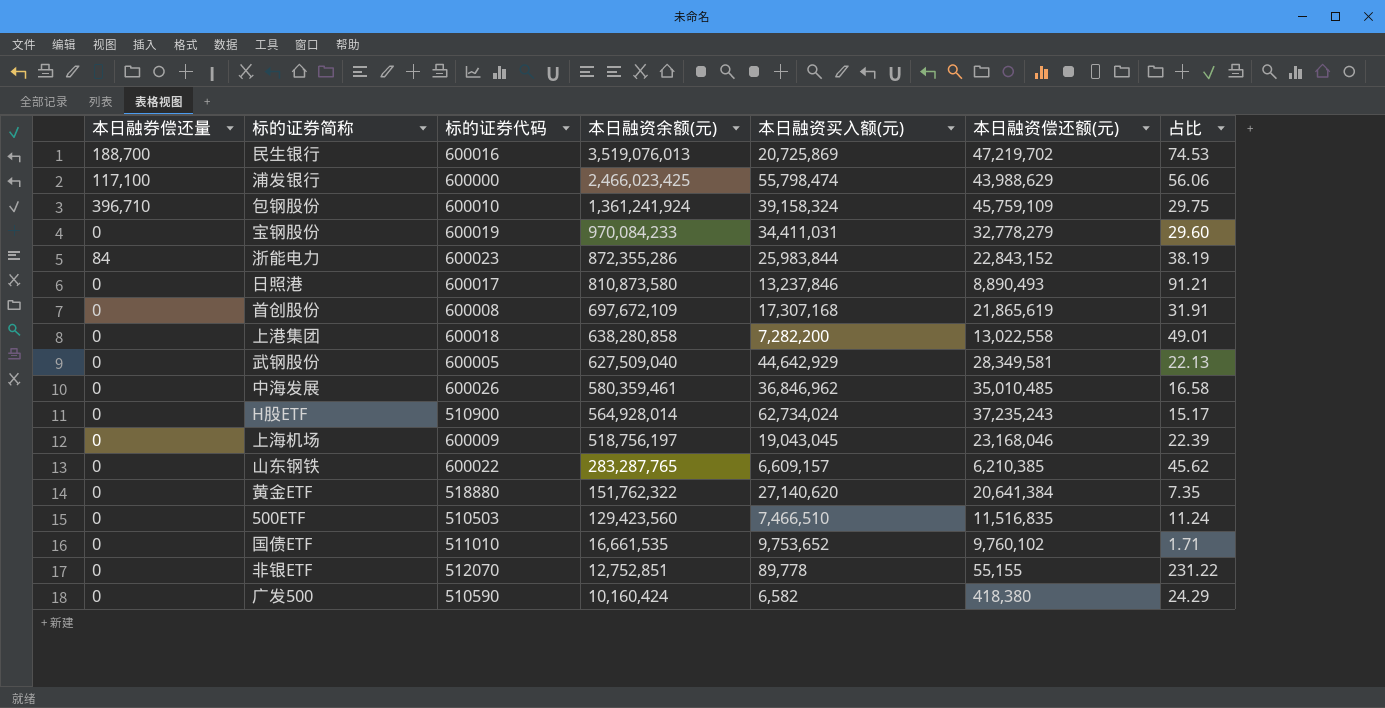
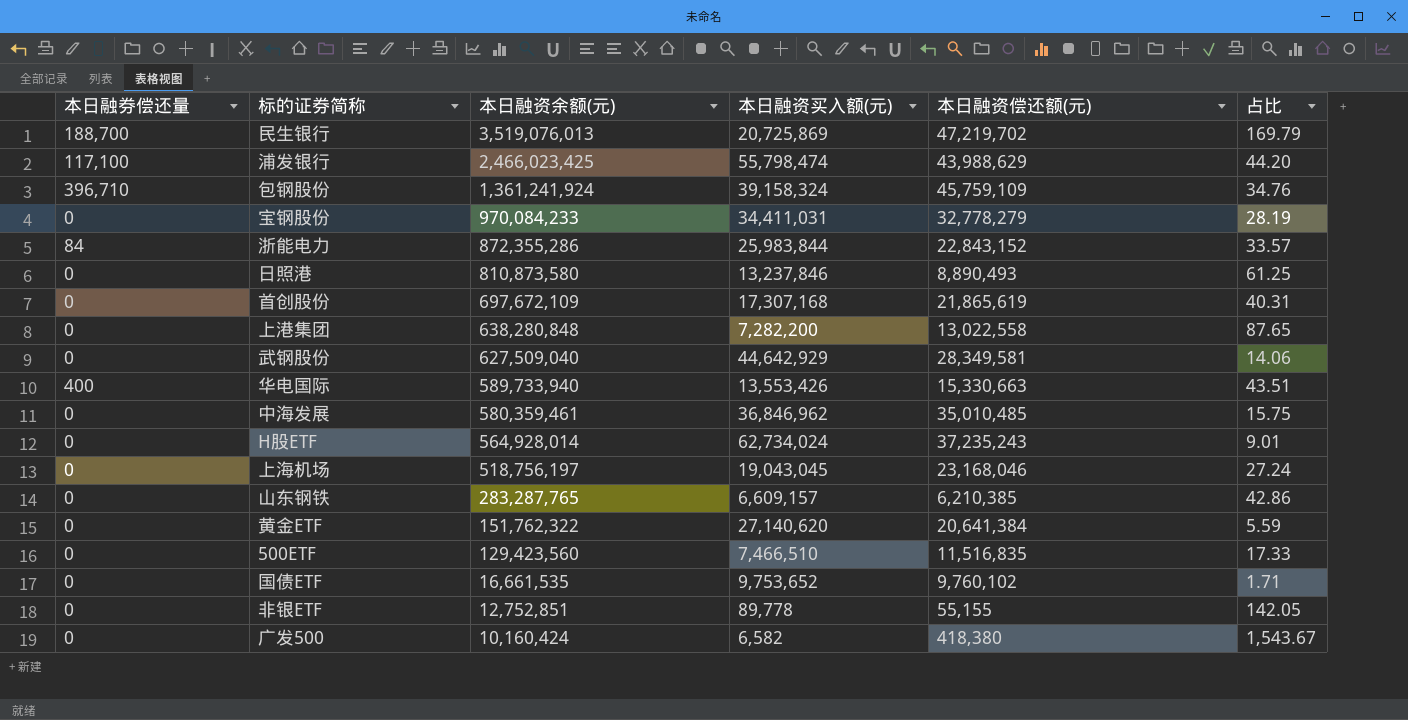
column 标的证券代码 | position: 3 -> none
column 占比 | formula: [本日融资余额(元)] / [本日融资偿还额(元)] -> [本日融资余额(元)] / [本日融资买入额(元)]
上港集团 | 本日融资余额(元): 638,280,858 -> 638,280,848
row 华电国际: none -> 400 | 589,733,940 | 13,553,426 | 15,330,663 | 43.51

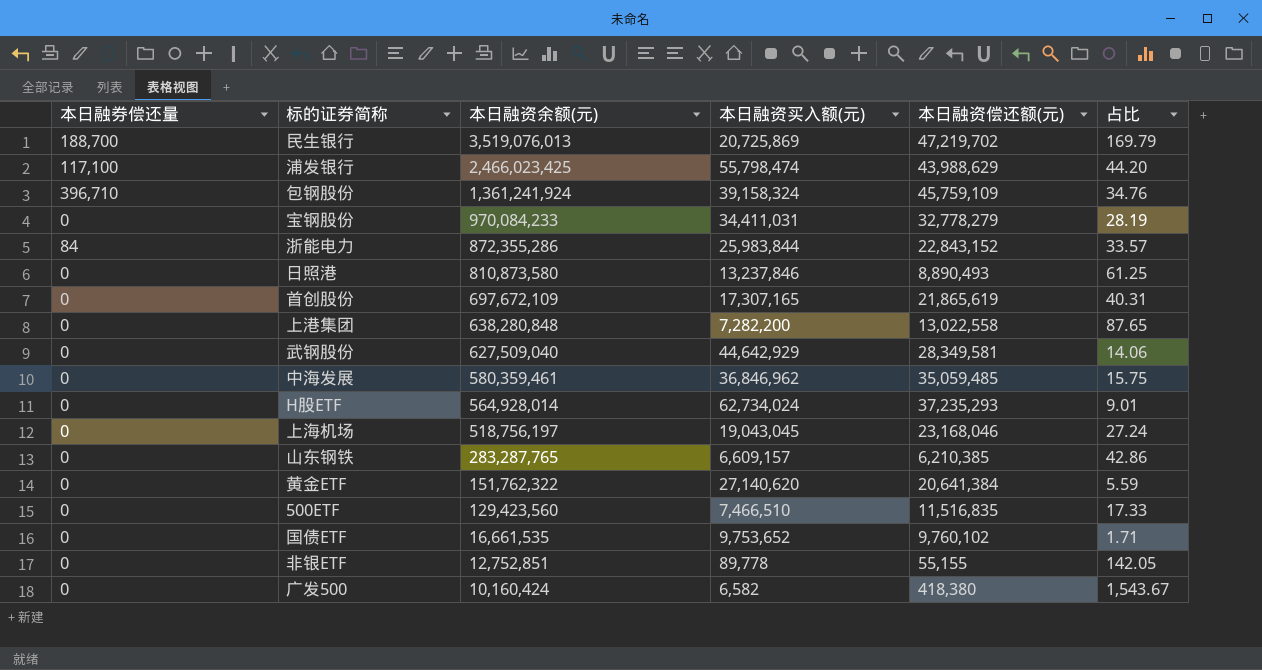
row 华电国际: 400 | 589,733,940 | 13,553,426 | 15,330,663 | 43.51 -> none
首创股份 | 本日融资买入额(元): 17,307,168 -> 17,307,165
中海发展 | 本日融资偿还额(元): 35,010,485 -> 35,059,485
H股ETF | 本日融资偿还额(元): 37,235,243 -> 37,235,293

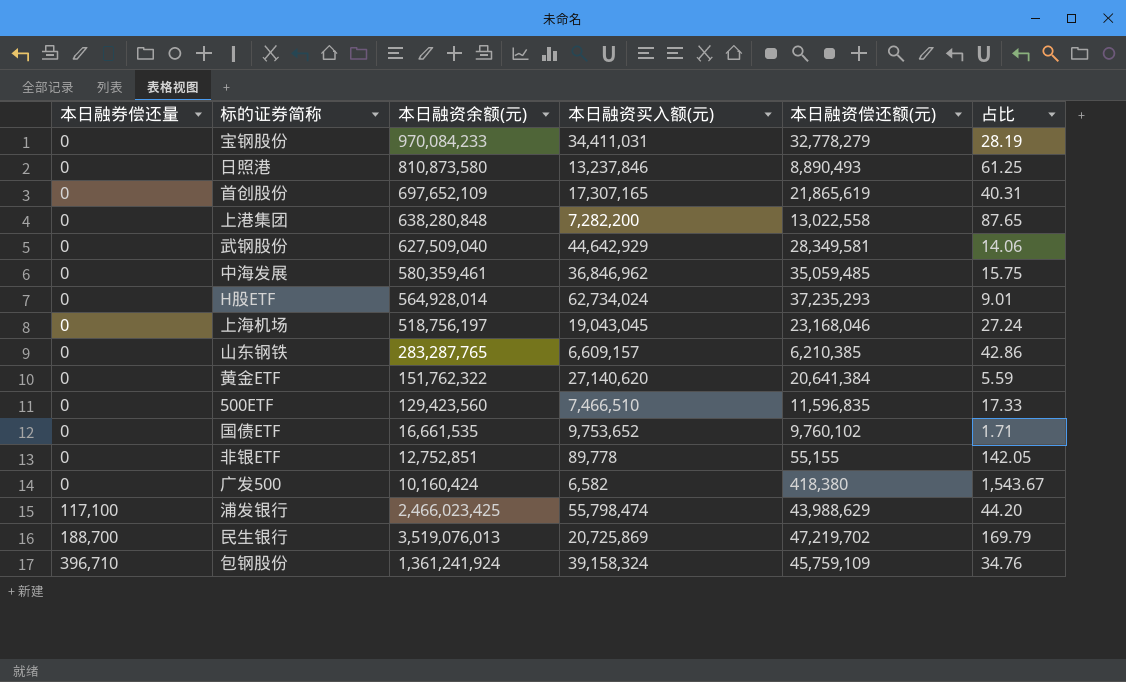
row order: 本日融资余额(元) descending -> 本日融券偿还量 ascending
row 浙能电力: 84 | 872,355,286 | 25,983,844 | 22,843,152 | 33.57 -> none
首创股份 | 本日融资余额(元): 697,672,109 -> 697,652,109
500ETF | 本日融资偿还额(元): 11,516,835 -> 11,596,835

